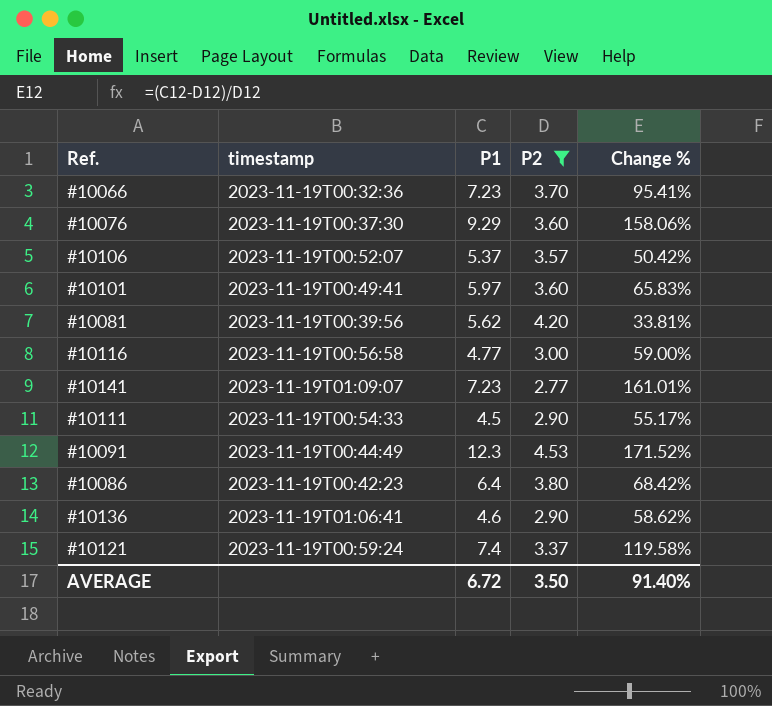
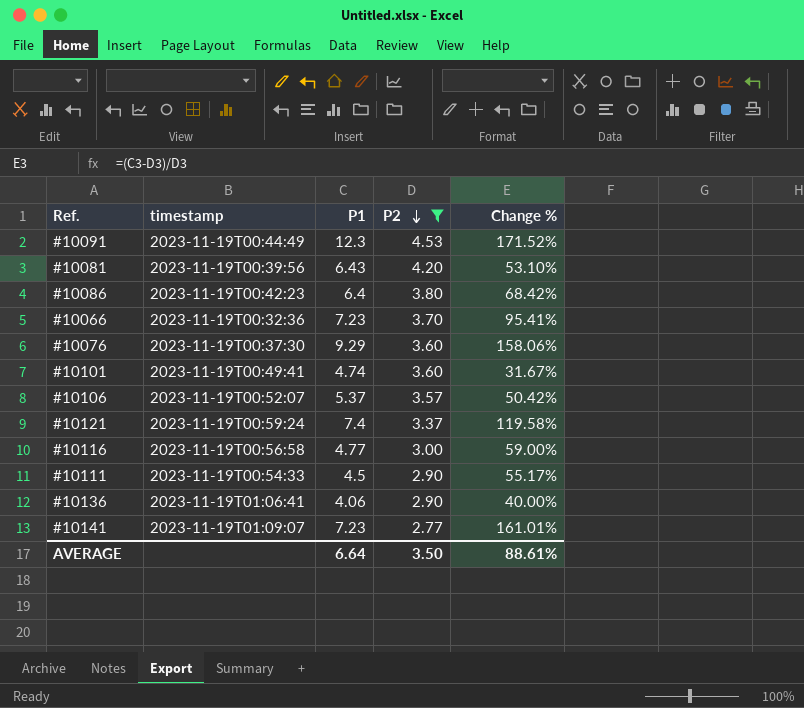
row order: none -> P2 descending
#10081 | P1: 5.62 -> 6.43
#10081 | Change %: 33.81% -> 53.10%
#10101 | P1: 5.97 -> 4.74
#10101 | Change %: 65.83% -> 31.67%
#10136 | P1: 4.6 -> 4.06
#10136 | Change %: 58.62% -> 40.00%
AVERAGE | P1: 6.72 -> 6.64
AVERAGE | Change %: 91.40% -> 88.61%

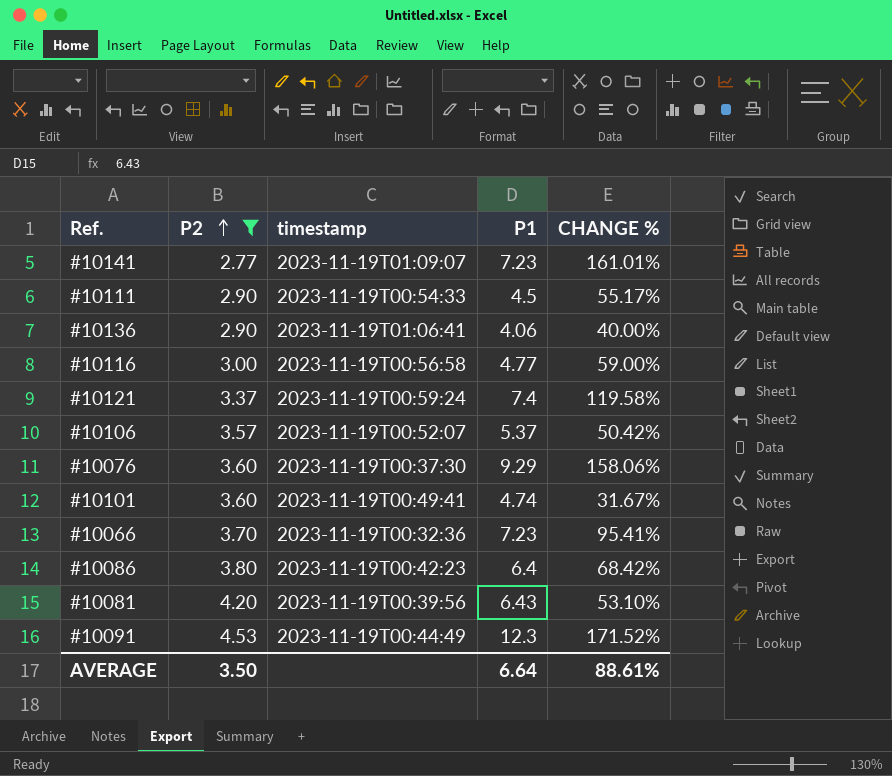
row order: P2 descending -> P2 ascending
column P2 | position: 4 -> 2
column name: Change % -> CHANGE %

